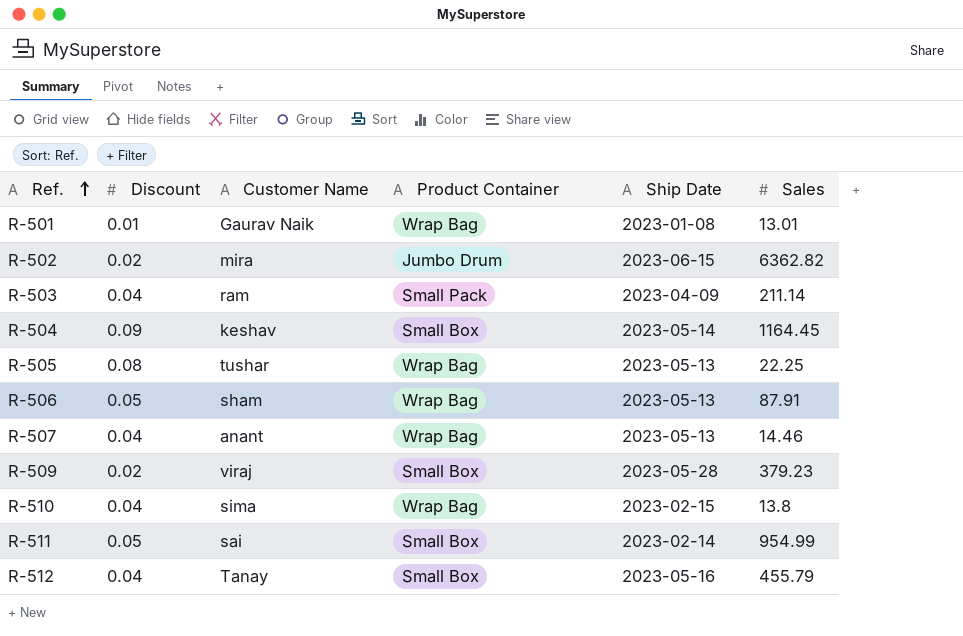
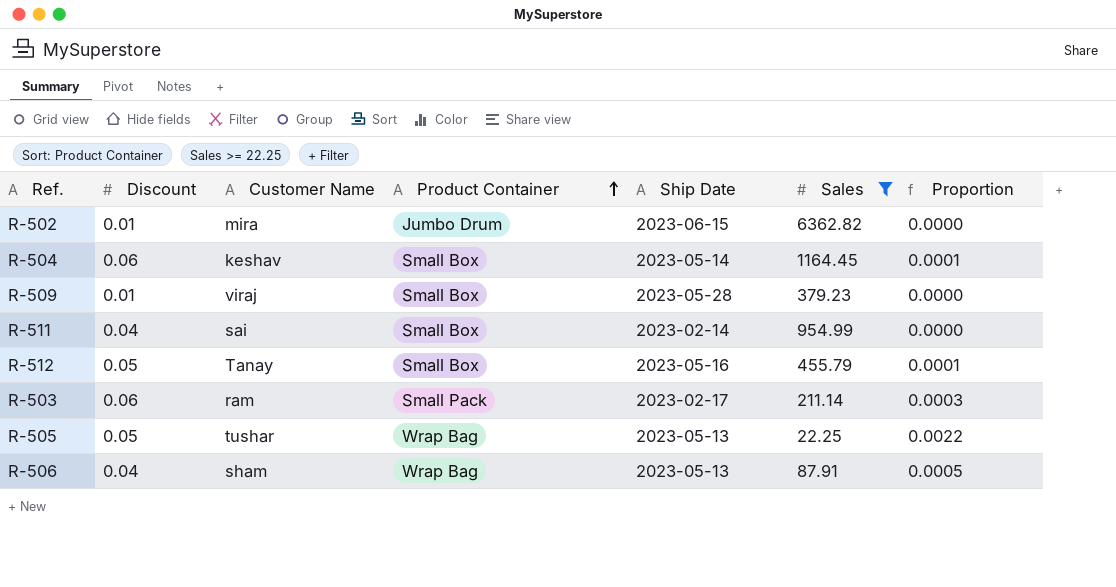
filter: none -> Sales >= 22.25
row order: Ref. ascending -> Product Container ascending
column Proportion | formula: none -> [Discount] / [Sales]
R-502 | Discount: 0.02 -> 0.01
R-504 | Discount: 0.09 -> 0.06
R-509 | Discount: 0.02 -> 0.01
R-511 | Discount: 0.05 -> 0.04
R-512 | Discount: 0.04 -> 0.05
R-503 | Discount: 0.04 -> 0.06
R-503 | Ship Date: 2023-04-09 -> 2023-02-17
R-505 | Discount: 0.08 -> 0.05
R-506 | Discount: 0.05 -> 0.04

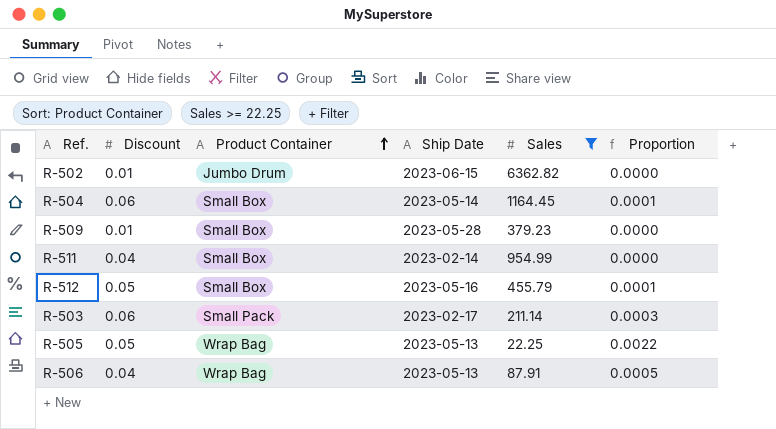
column Customer Name | position: 3 -> none

